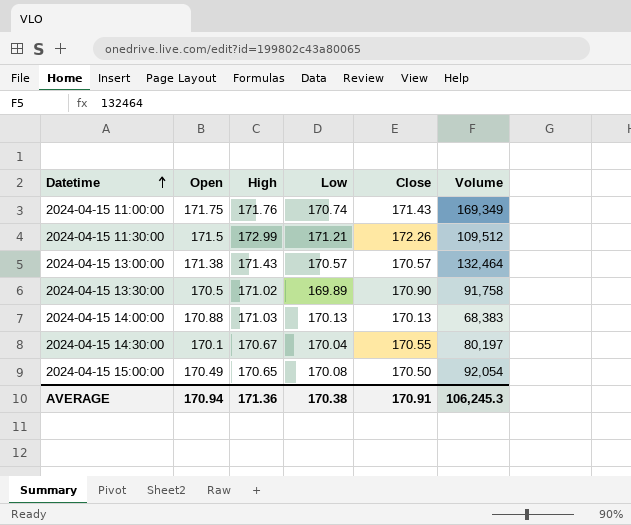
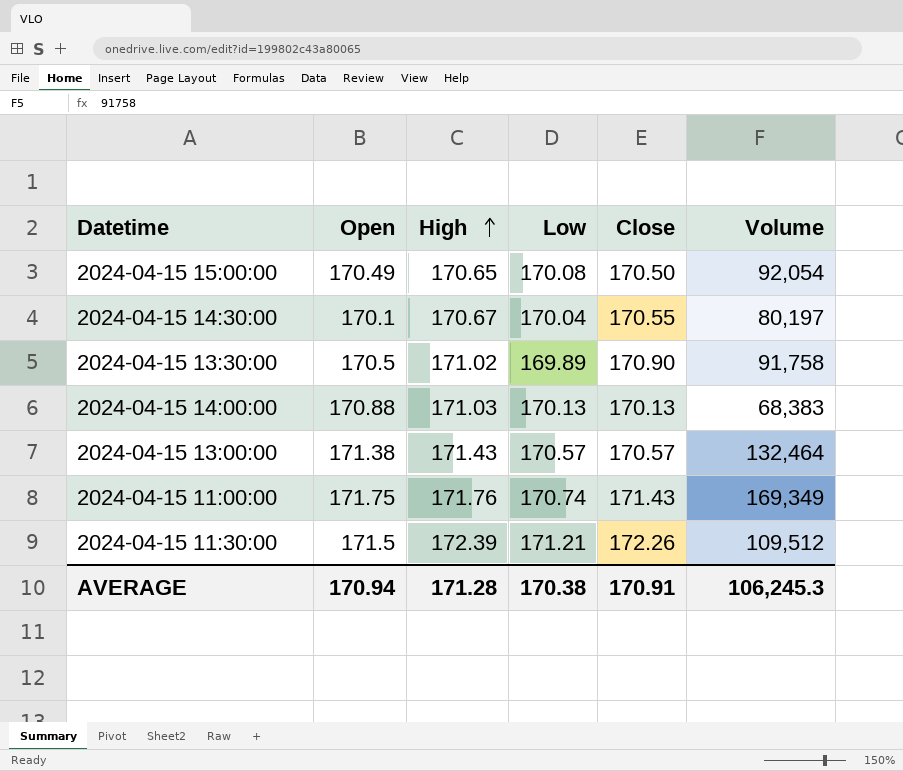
row order: Datetime ascending -> High ascending
2024-04-15 11:30:00 | High: 172.99 -> 172.39
AVERAGE | High: 171.36 -> 171.28

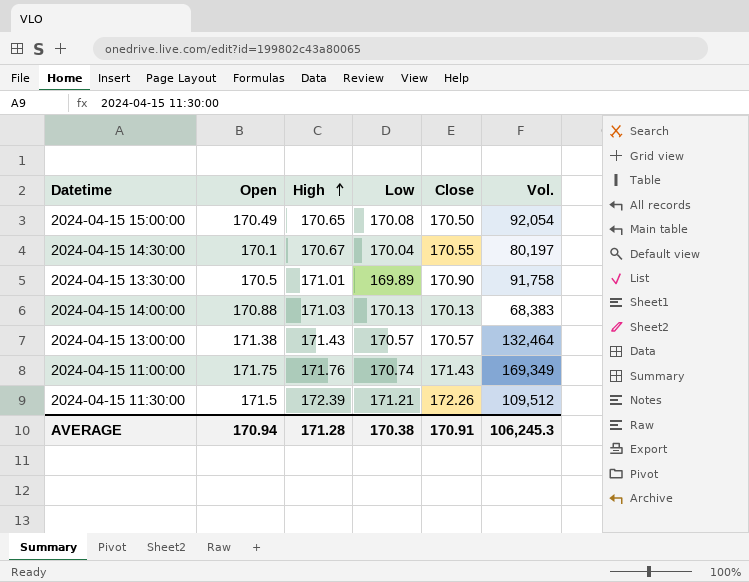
column name: Volume -> Vol.
2024-04-15 13:30:00 | High: 171.02 -> 171.01

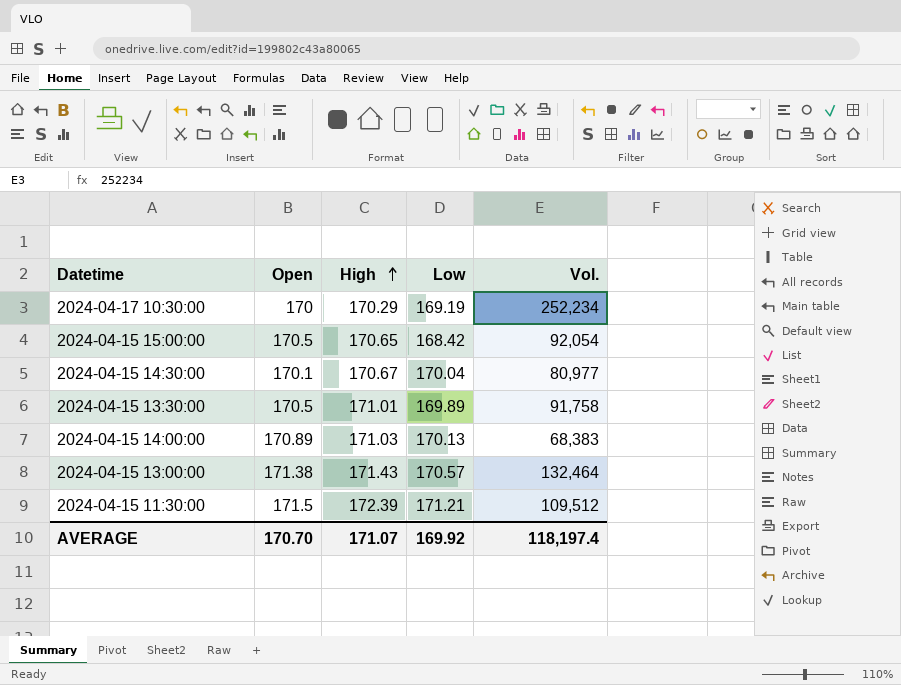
column Close | position: 5 -> none
row 2024-04-15 11:00:00: 171.75 | 171.76 | 170.74 | 171.43 | 169,349 -> none
row 2024-04-17 10:30:00: none -> 170 | 170.29 | 169.19 | 252,234
2024-04-15 15:00:00 | Open: 170.49 -> 170.5
2024-04-15 15:00:00 | Low: 170.08 -> 168.42
2024-04-15 14:30:00 | Vol.: 80,197 -> 80,977
2024-04-15 14:00:00 | Open: 170.88 -> 170.89
AVERAGE | Open: 170.94 -> 170.70
AVERAGE | High: 171.28 -> 171.07
AVERAGE | Low: 170.38 -> 169.92
AVERAGE | Vol.: 106,245.3 -> 118,197.4

